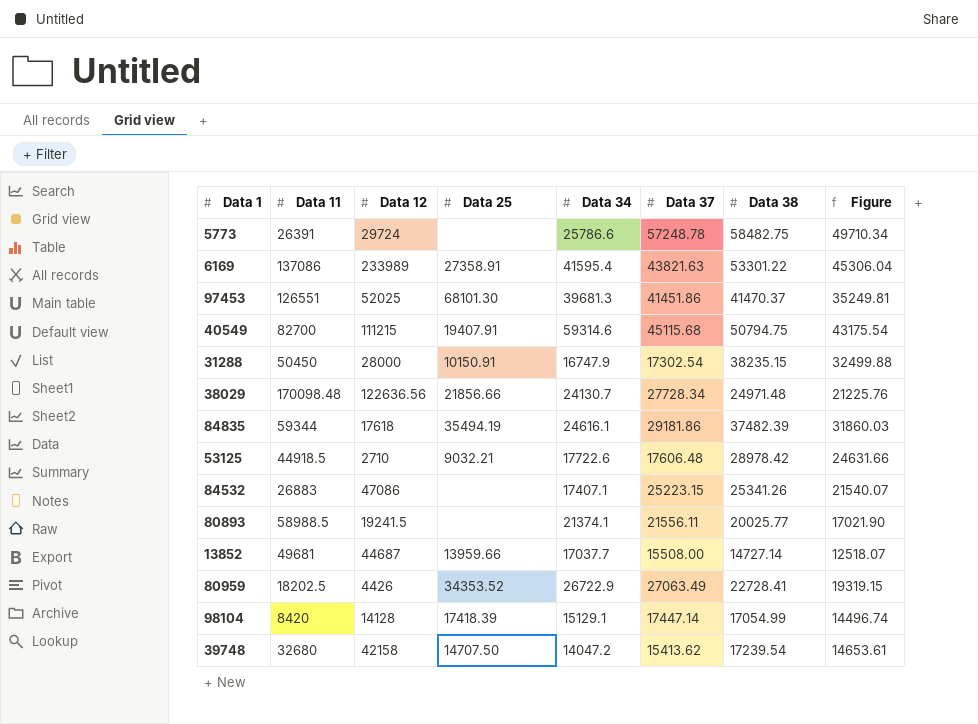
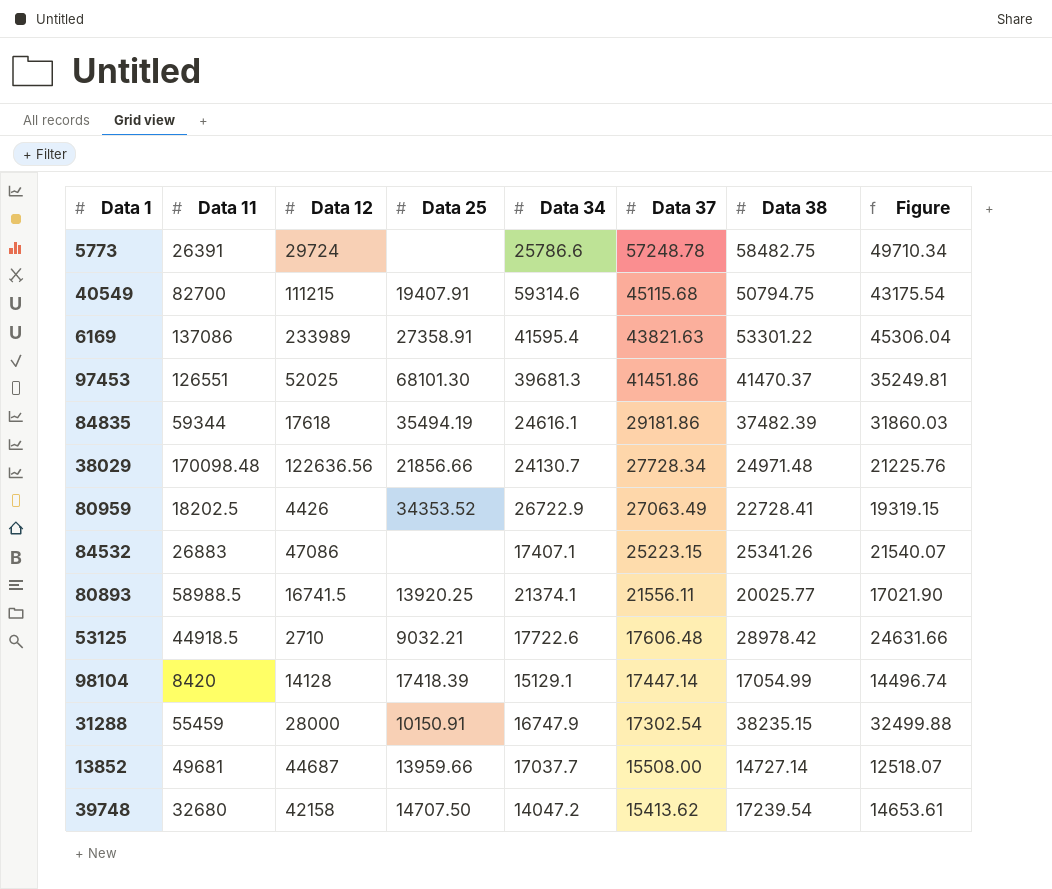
row order: none -> Data 37 descending
80893 | Data 12: 19241.5 -> 16741.5
80893 | Data 25: none -> 13920.25
31288 | Data 11: 50450 -> 55459

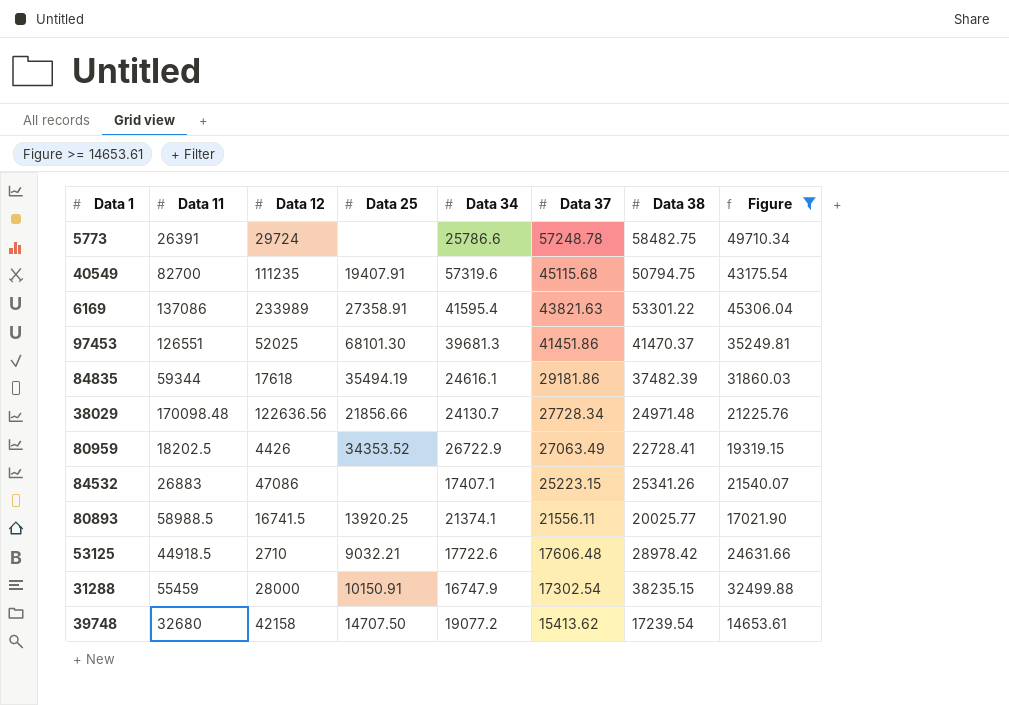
filter: none -> Figure >= 14653.61
40549 | Data 12: 111215 -> 111235
40549 | Data 34: 59314.6 -> 57319.6
39748 | Data 34: 14047.2 -> 19077.2

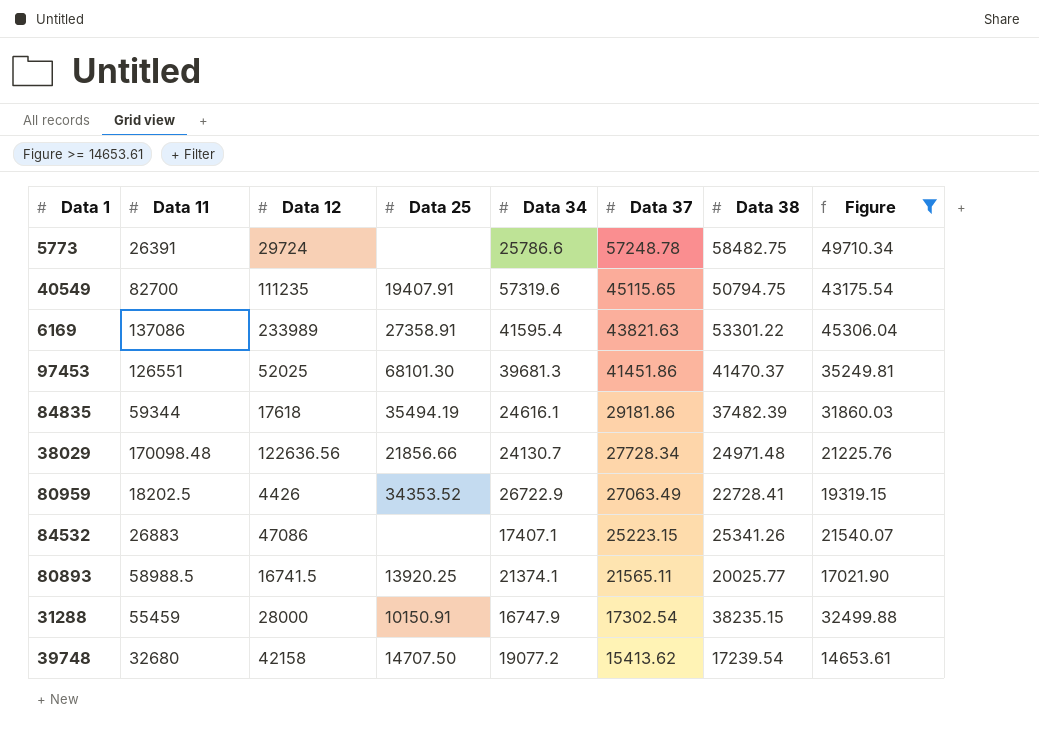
row 53125: 44918.5 | 2710 | 9032.21 | 17722.6 | 17606.48 | 28978.42 | 24631.66 -> none
40549 | Data 37: 45115.68 -> 45115.65
80893 | Data 37: 21556.11 -> 21565.11

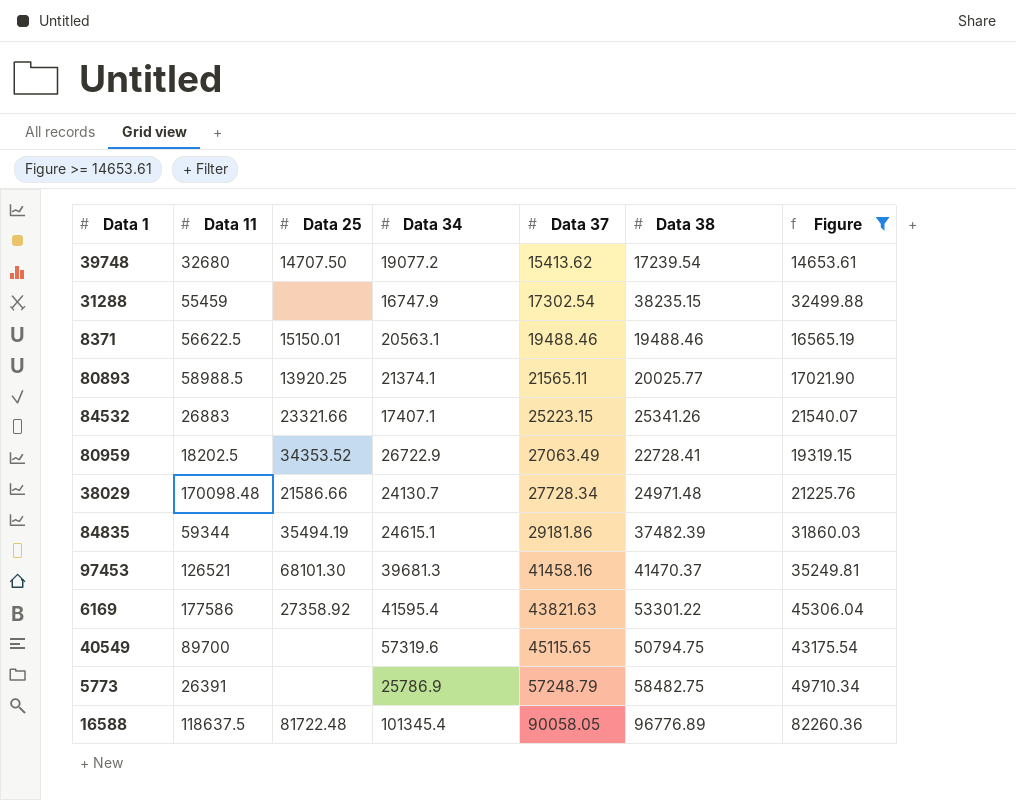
row order: Data 37 descending -> Data 37 ascending
column Data 12 | position: 3 -> none
31288 | Data 25: 10150.91 -> none
row 8371: none -> 56622.5 | 15150.01 | 20563.1 | 19488.46 | 19488.46 | 16565.19
84532 | Data 25: none -> 23321.66
38029 | Data 25: 21856.66 -> 21586.66
84835 | Data 34: 24616.1 -> 24615.1
97453 | Data 11: 126551 -> 126521
97453 | Data 37: 41451.86 -> 41458.16
6169 | Data 11: 137086 -> 177586
6169 | Data 25: 27358.91 -> 27358.92
40549 | Data 11: 82700 -> 89700
40549 | Data 25: 19407.91 -> none
5773 | Data 34: 25786.6 -> 25786.9
5773 | Data 37: 57248.78 -> 57248.79
row 16588: none -> 118637.5 | 81722.48 | 101345.4 | 90058.05 | 96776.89 | 82260.36

